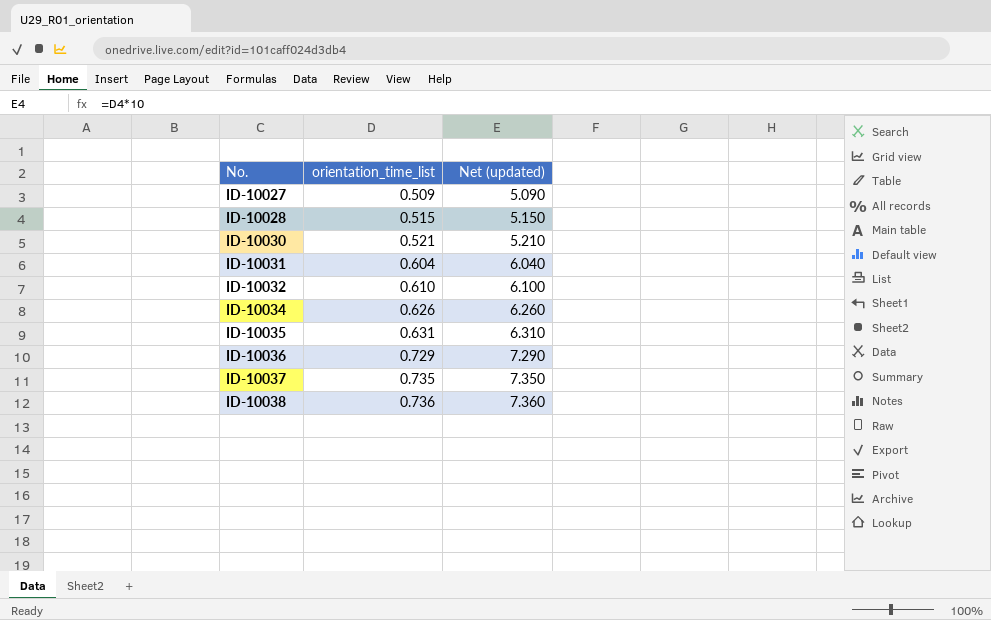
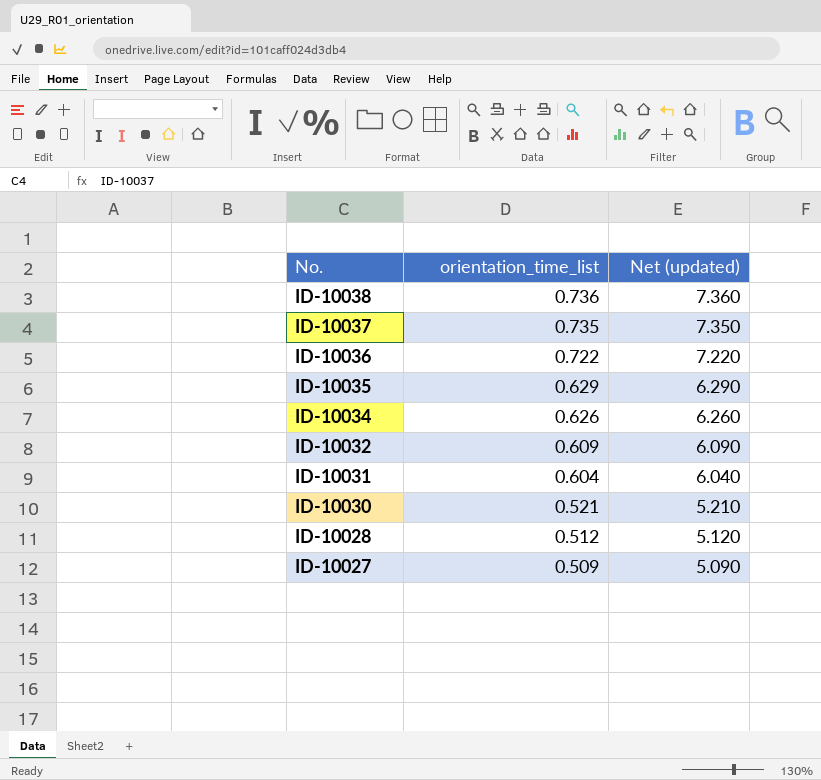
row order: No. ascending -> No. descending
ID-10036 | orientation_time_list: 0.729 -> 0.722
ID-10036 | Net (updated): 7.290 -> 7.220
ID-10035 | orientation_time_list: 0.631 -> 0.629
ID-10035 | Net (updated): 6.310 -> 6.290
ID-10032 | orientation_time_list: 0.610 -> 0.609
ID-10032 | Net (updated): 6.100 -> 6.090
ID-10028 | orientation_time_list: 0.515 -> 0.512
ID-10028 | Net (updated): 5.150 -> 5.120

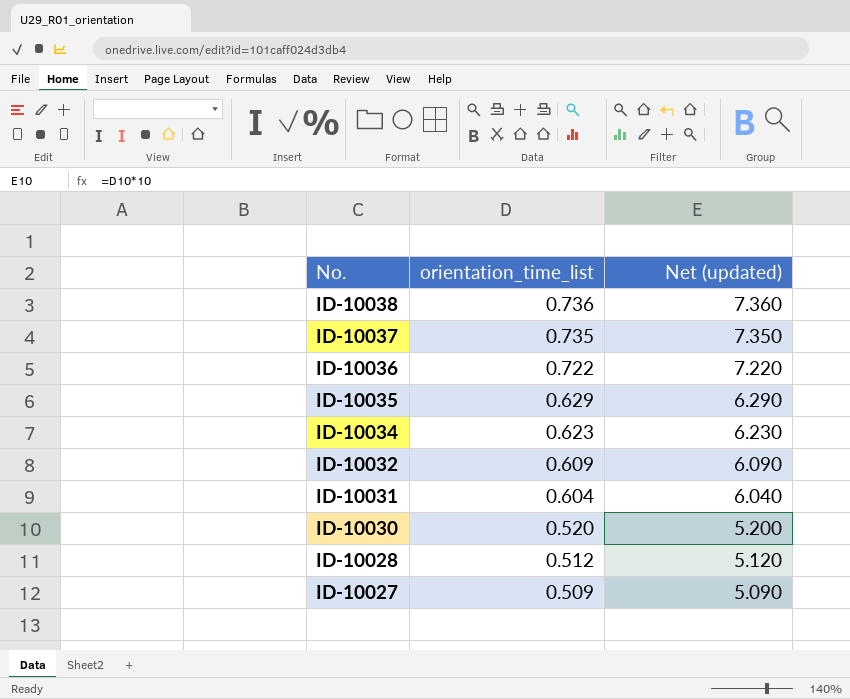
ID-10034 | orientation_time_list: 0.626 -> 0.623
ID-10034 | Net (updated): 6.260 -> 6.230
ID-10030 | orientation_time_list: 0.521 -> 0.520
ID-10030 | Net (updated): 5.210 -> 5.200

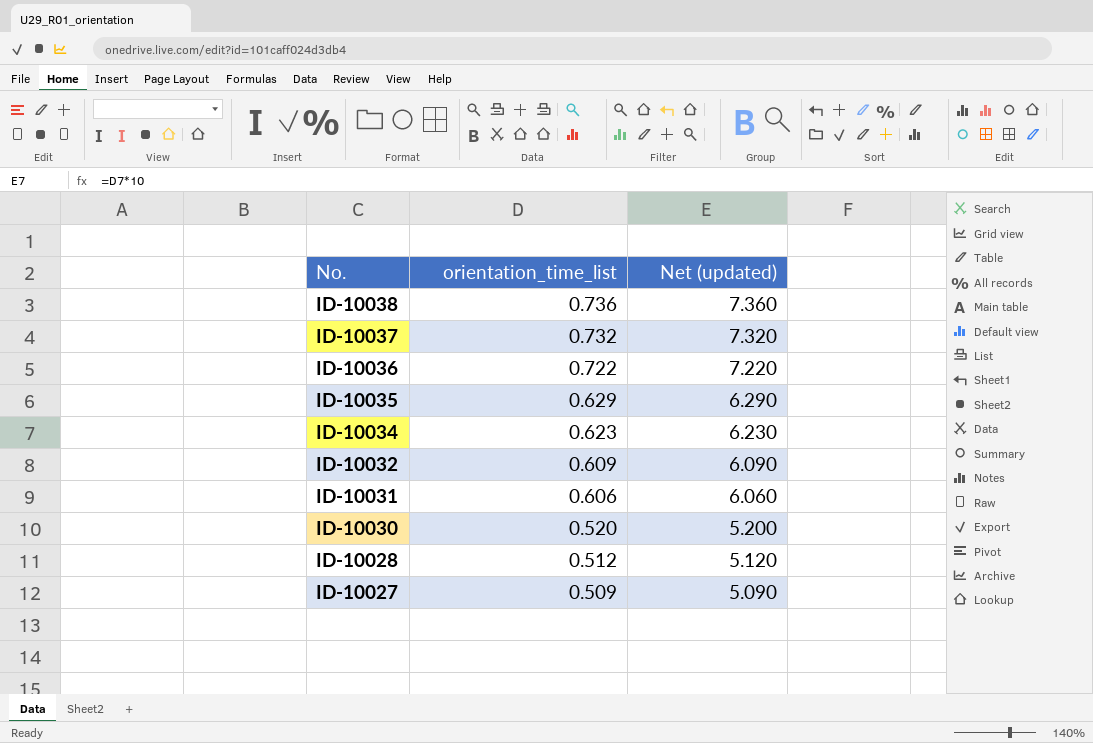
ID-10037 | orientation_time_list: 0.735 -> 0.732
ID-10037 | Net (updated): 7.350 -> 7.320
ID-10031 | orientation_time_list: 0.604 -> 0.606
ID-10031 | Net (updated): 6.040 -> 6.060

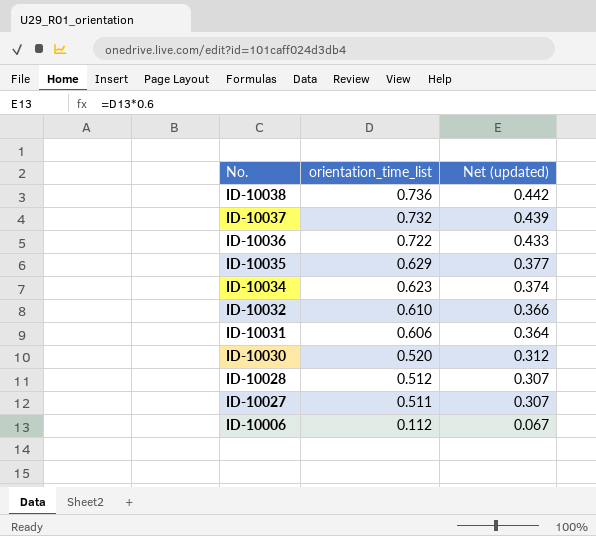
column Net (updated) | formula: [orientation_time_list] * 10 -> [orientation_time_list] * 0.6
ID-10032 | orientation_time_list: 0.609 -> 0.610
ID-10027 | orientation_time_list: 0.509 -> 0.511
row ID-10006: none -> 0.112 | 0.067

